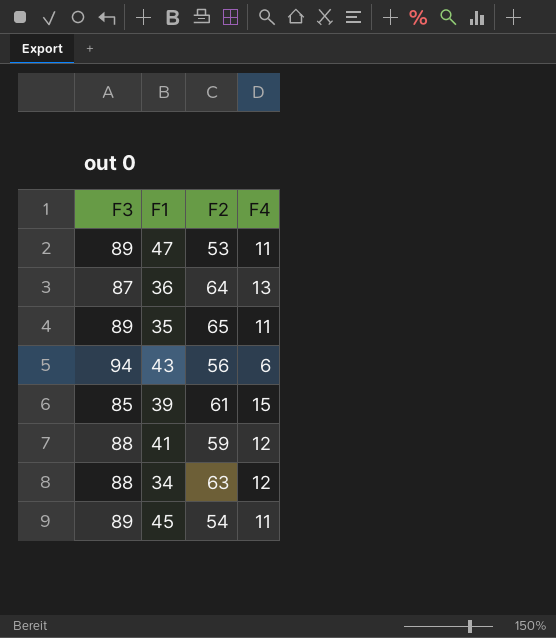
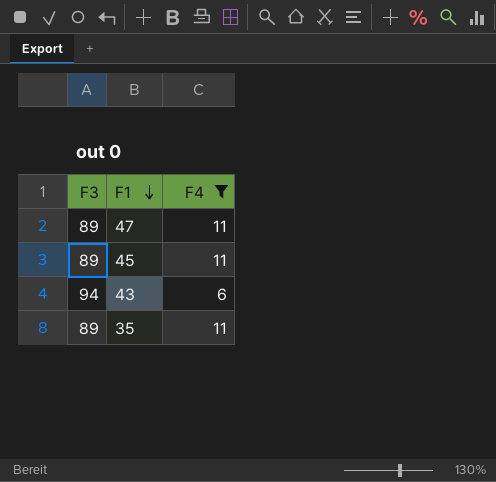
filter: none -> F4 <= 11
row order: none -> F1 descending
column F2 | position: 3 -> none

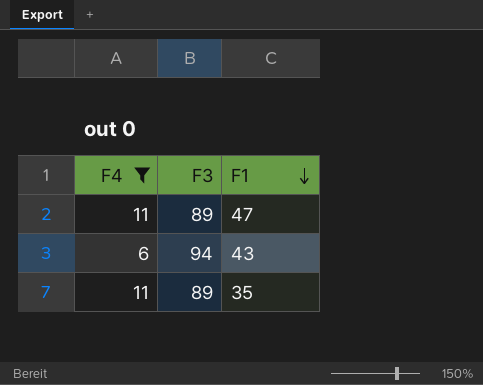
column F4 | position: 3 -> 1
row 45: 89 | 11 -> none

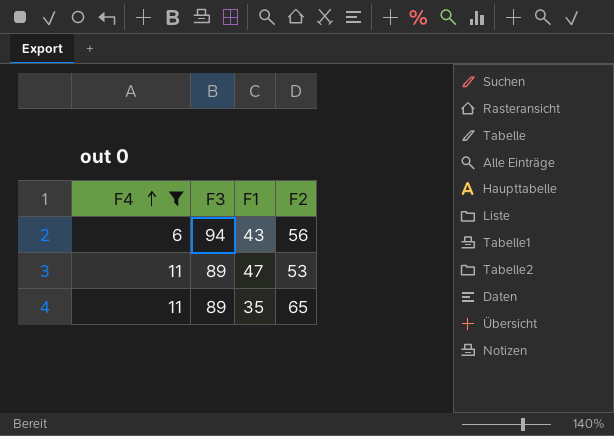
row order: F1 descending -> F4 ascending
column F2 | position: none -> 4

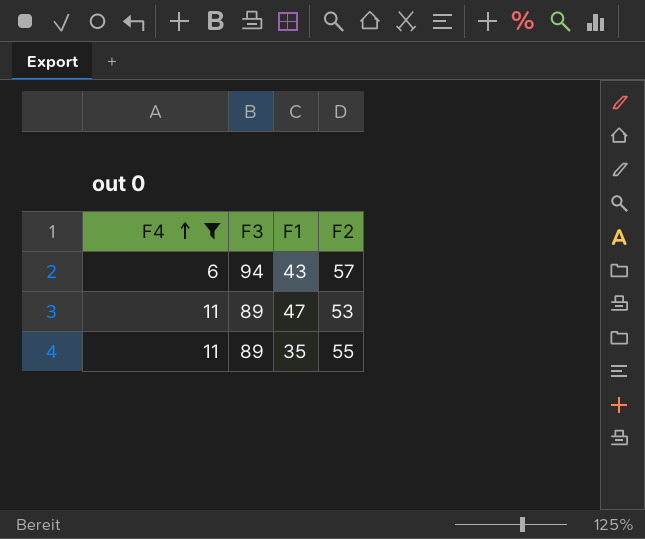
43 | F2: 56 -> 57
35 | F2: 65 -> 55

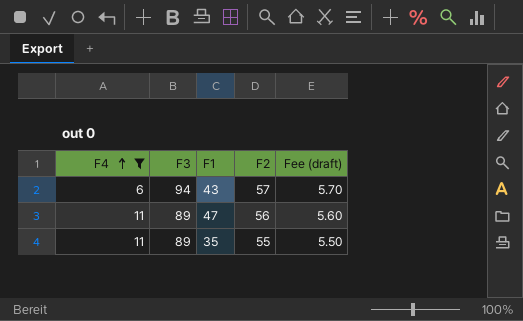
column Fee (draft) | formula: none -> [F2] * 0.1
47 | F2: 53 -> 56

